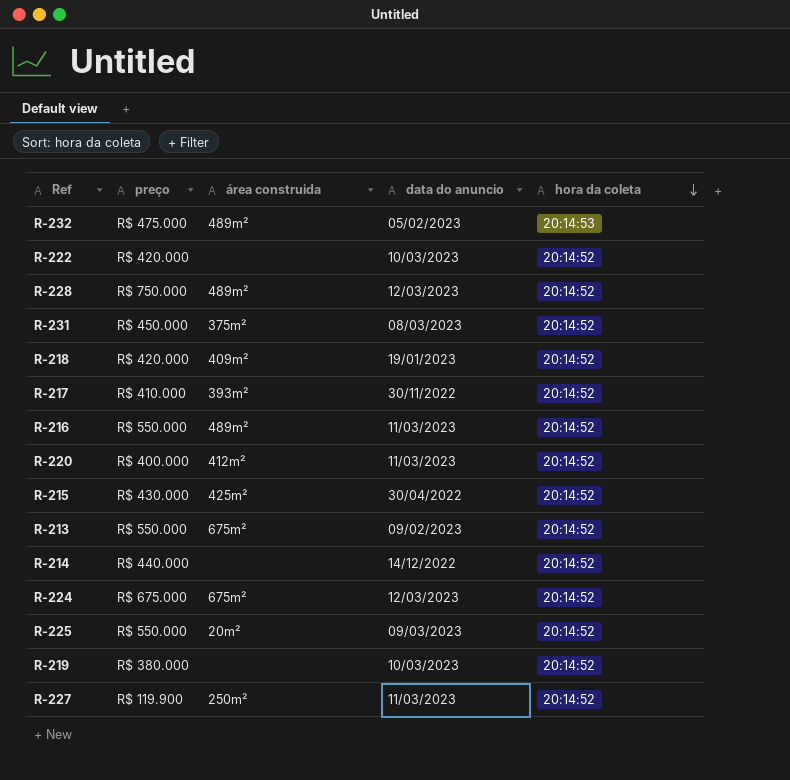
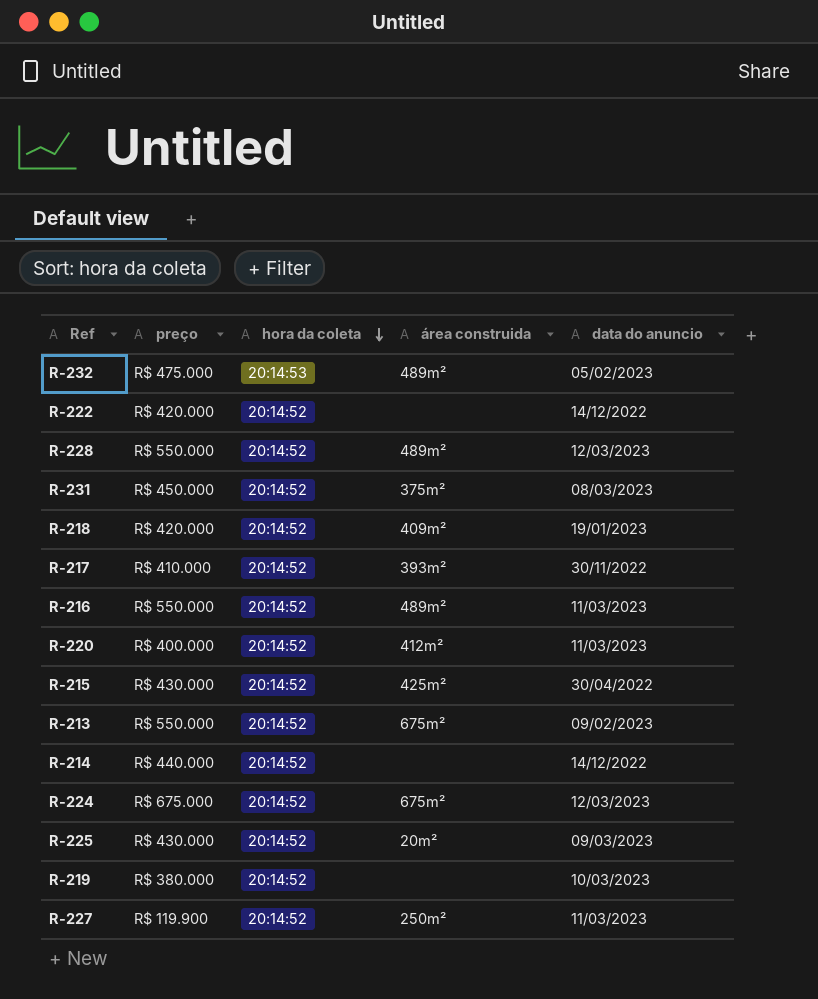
column hora da coleta | position: 5 -> 3
R-222 | data do anuncio: 10/03/2023 -> 14/12/2022
R-228 | preço: R$ 750.000 -> R$ 550.000
R-225 | preço: R$ 550.000 -> R$ 430.000

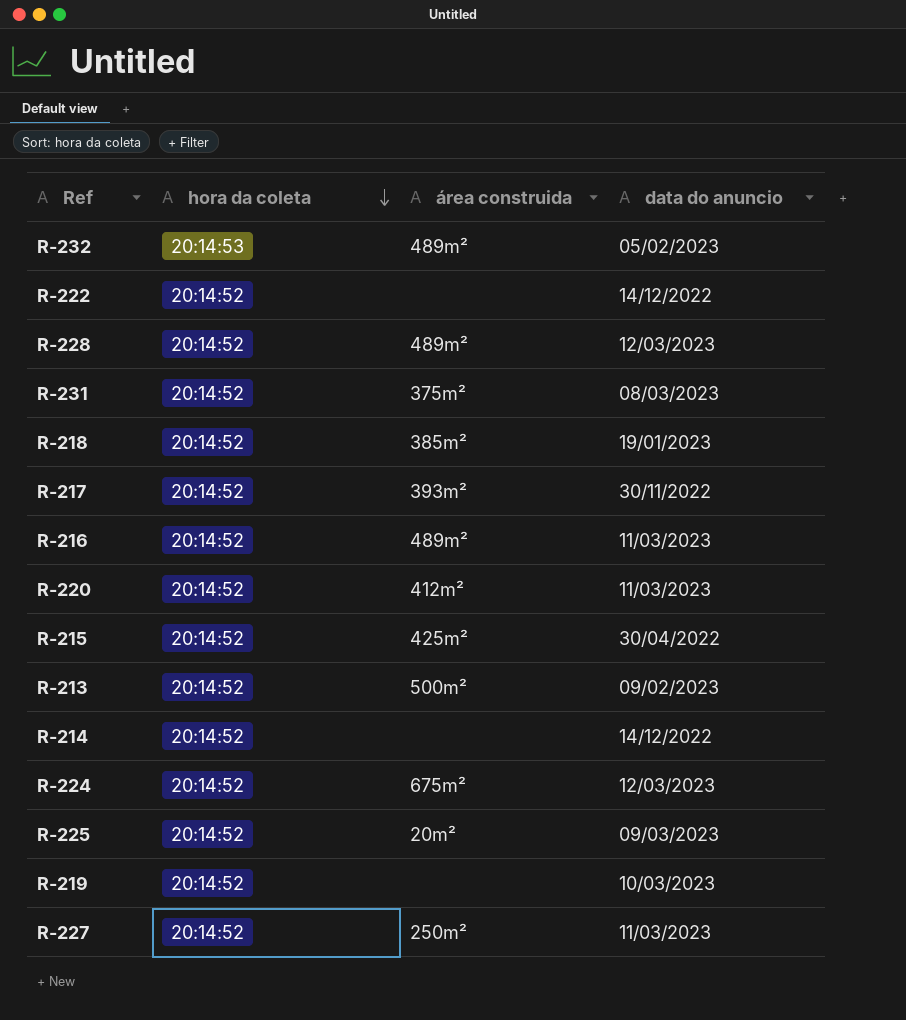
column preço | position: 2 -> none
R-218 | área construida: 409m² -> 385m²
R-213 | área construida: 675m² -> 500m²

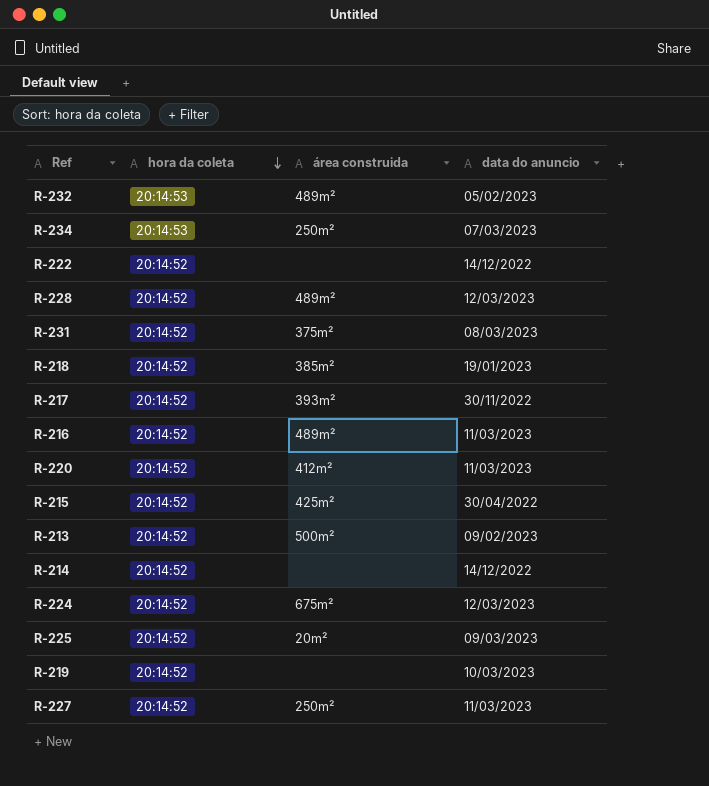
row R-234: none -> 20:14:53 | 250m² | 07/03/2023

